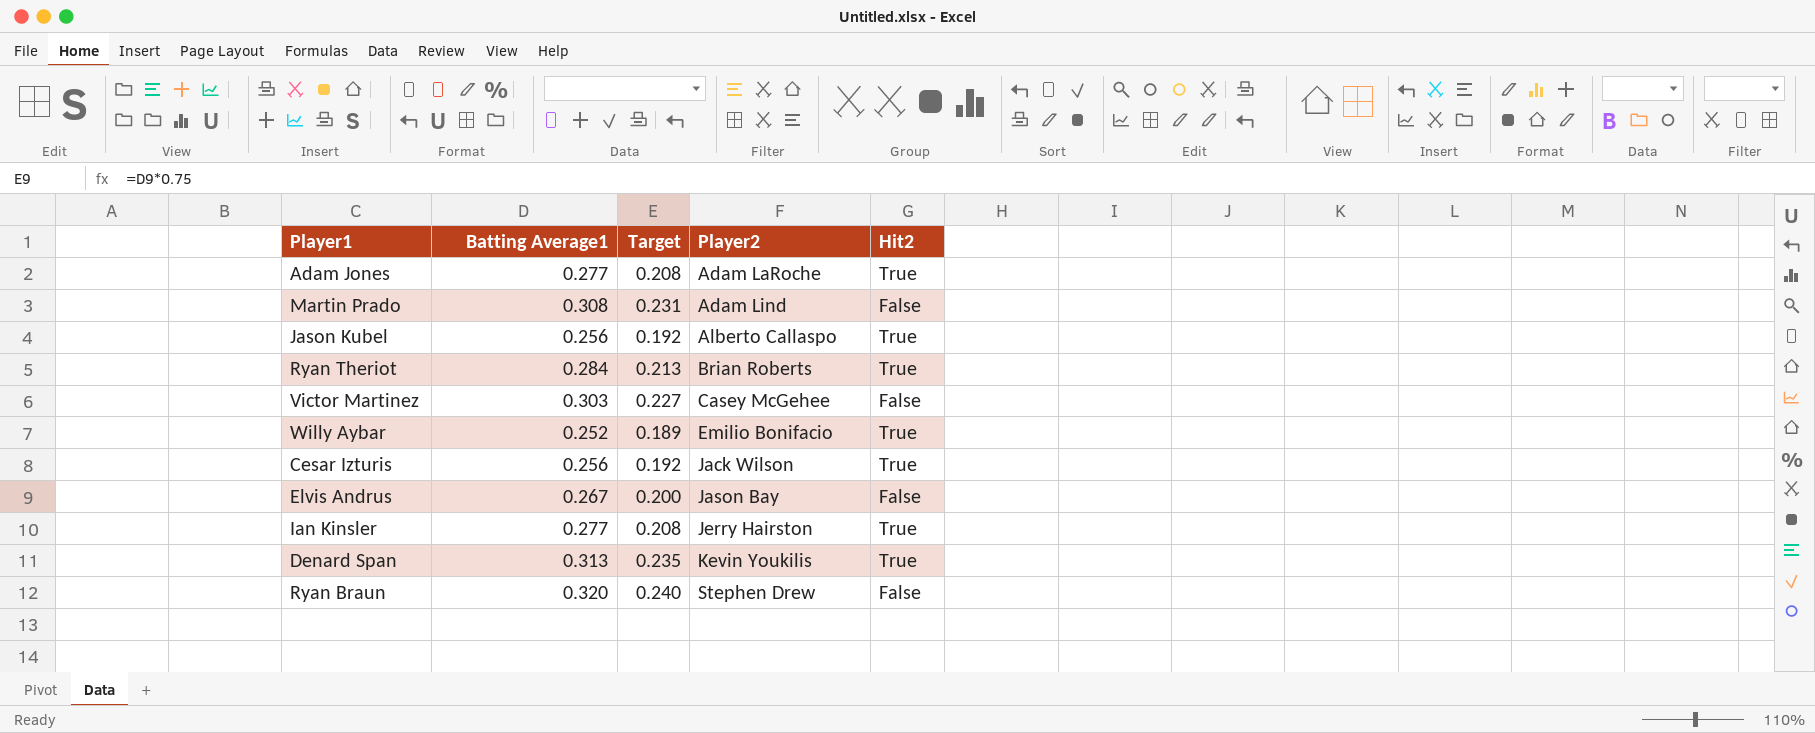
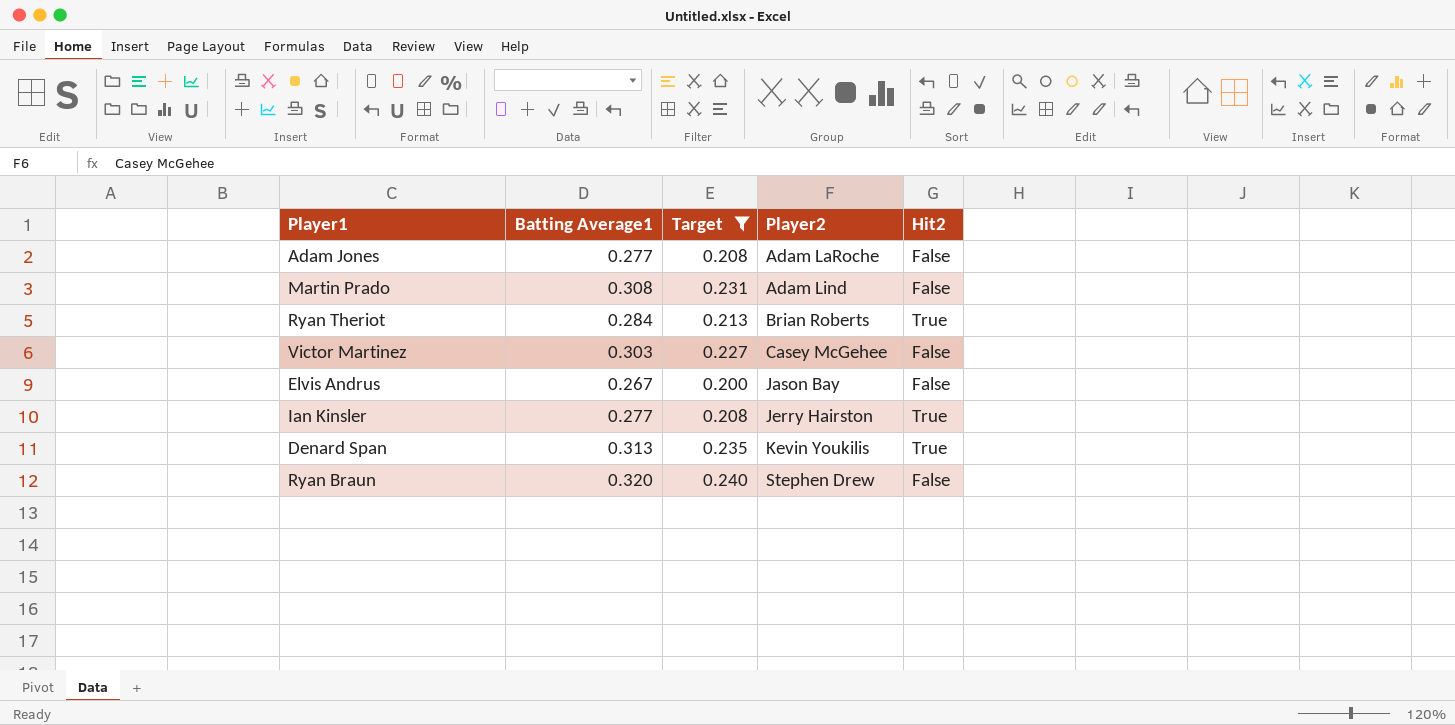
filter: none -> Target >= 0.200
Adam Jones | Hit2: True -> False

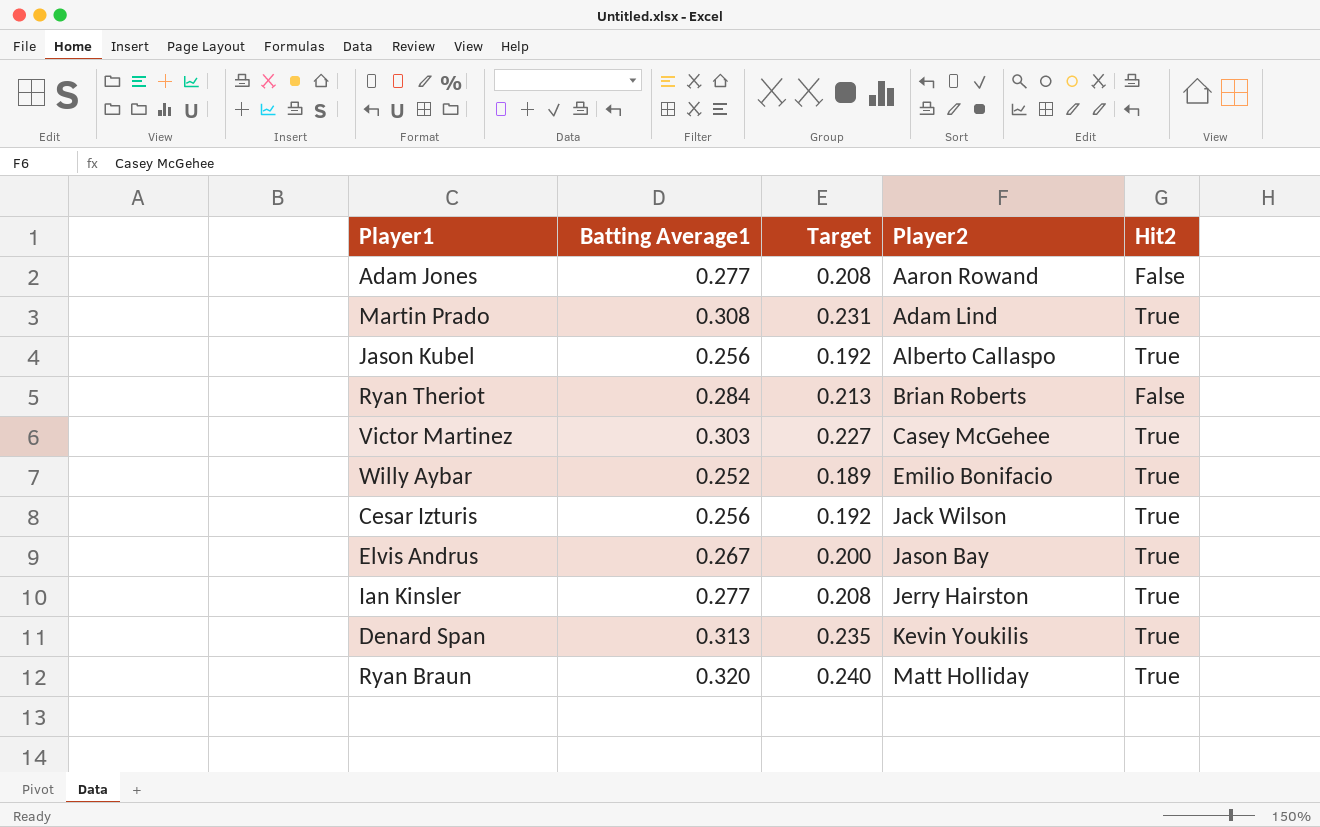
filter: Target >= 0.200 -> none
Adam Jones | Player2: Adam LaRoche -> Aaron Rowand
Martin Prado | Hit2: False -> True
Ryan Theriot | Hit2: True -> False
Victor Martinez | Hit2: False -> True
Elvis Andrus | Hit2: False -> True
Ryan Braun | Player2: Stephen Drew -> Matt Holliday
Ryan Braun | Hit2: False -> True

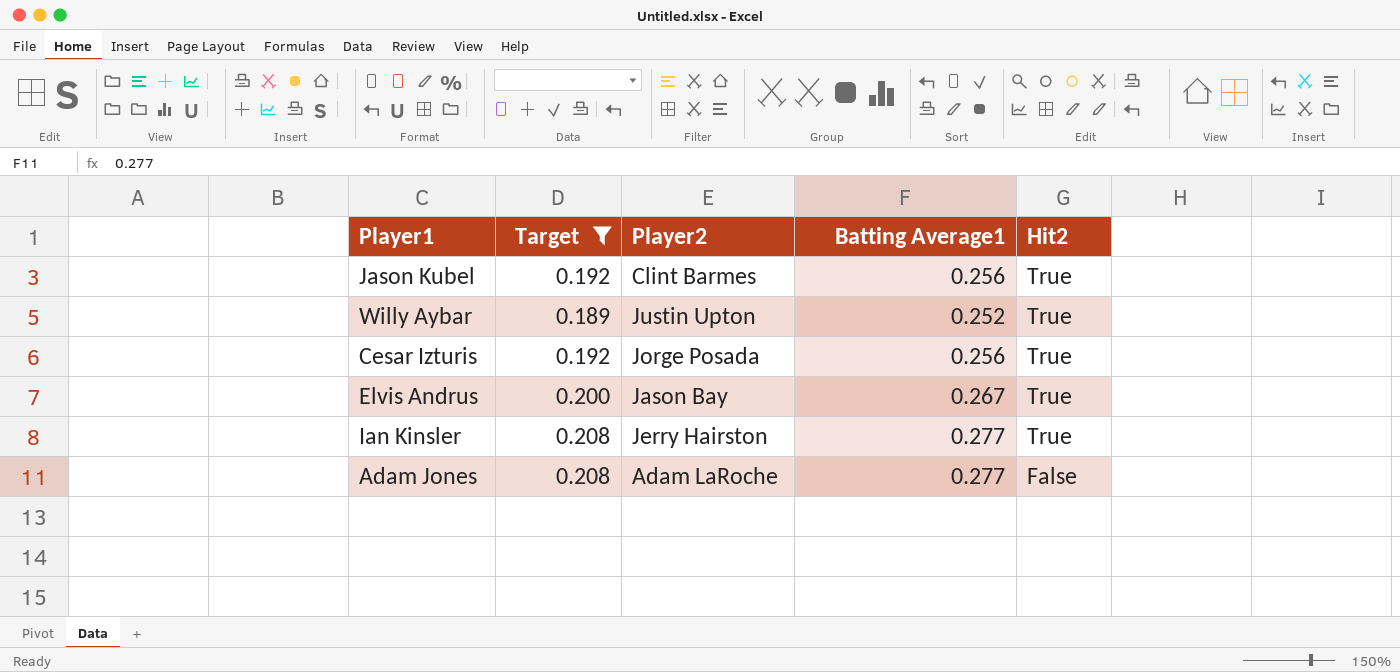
filter: none -> Target <= 0.208
row order: Player2 ascending -> Hit2 descending
column Batting Average1 | position: 2 -> 4
Jason Kubel | Player2: Alberto Callaspo -> Clint Barmes
Willy Aybar | Player2: Emilio Bonifacio -> Justin Upton
Cesar Izturis | Player2: Jack Wilson -> Jorge Posada
Adam Jones | Player2: Aaron Rowand -> Adam LaRoche

